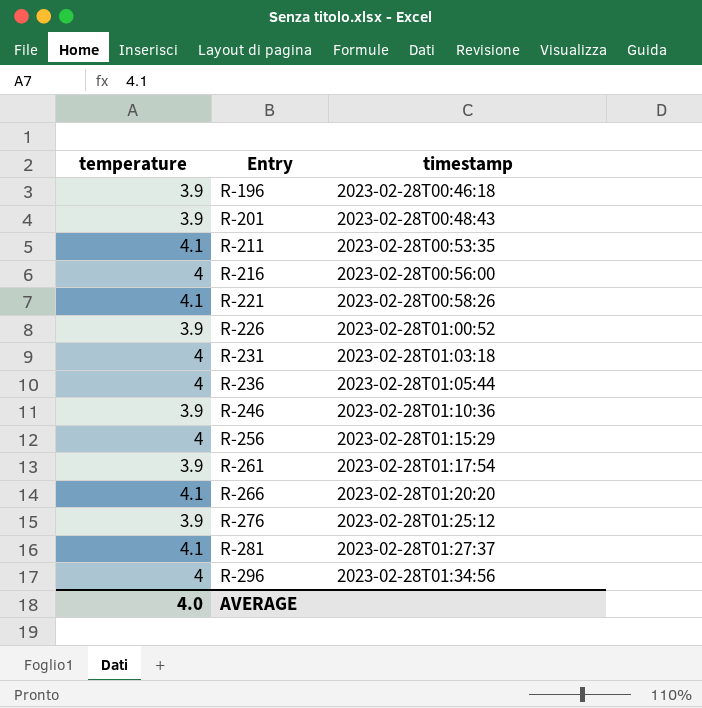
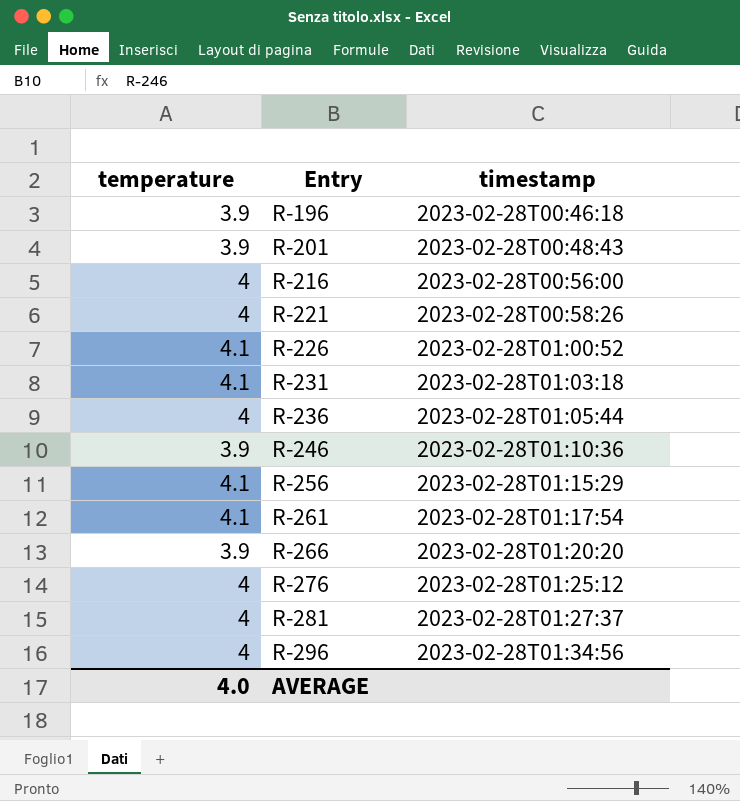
row R-211: 4.1 | 2023-02-28T00:53:35 -> none
R-221 | temperature: 4.1 -> 4
R-226 | temperature: 3.9 -> 4.1
R-231 | temperature: 4 -> 4.1
R-256 | temperature: 4 -> 4.1
R-261 | temperature: 3.9 -> 4.1
R-266 | temperature: 4.1 -> 3.9
R-276 | temperature: 3.9 -> 4
R-281 | temperature: 4.1 -> 4

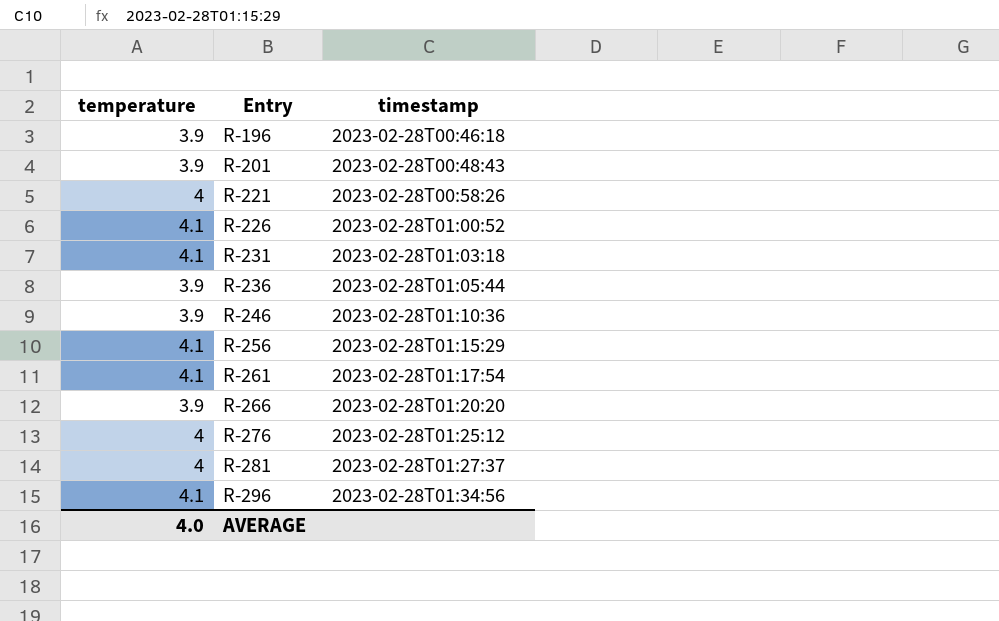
row R-216: 4 | 2023-02-28T00:56:00 -> none
R-236 | temperature: 4 -> 3.9
R-296 | temperature: 4 -> 4.1

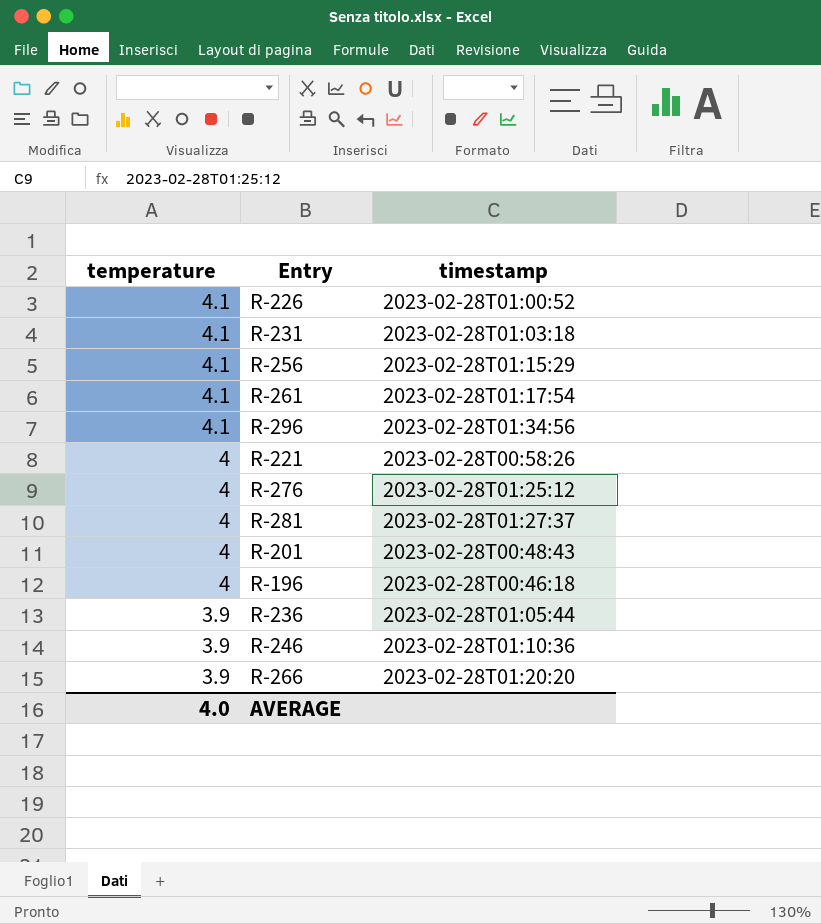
row order: Entry ascending -> temperature descending
R-201 | temperature: 3.9 -> 4
R-196 | temperature: 3.9 -> 4

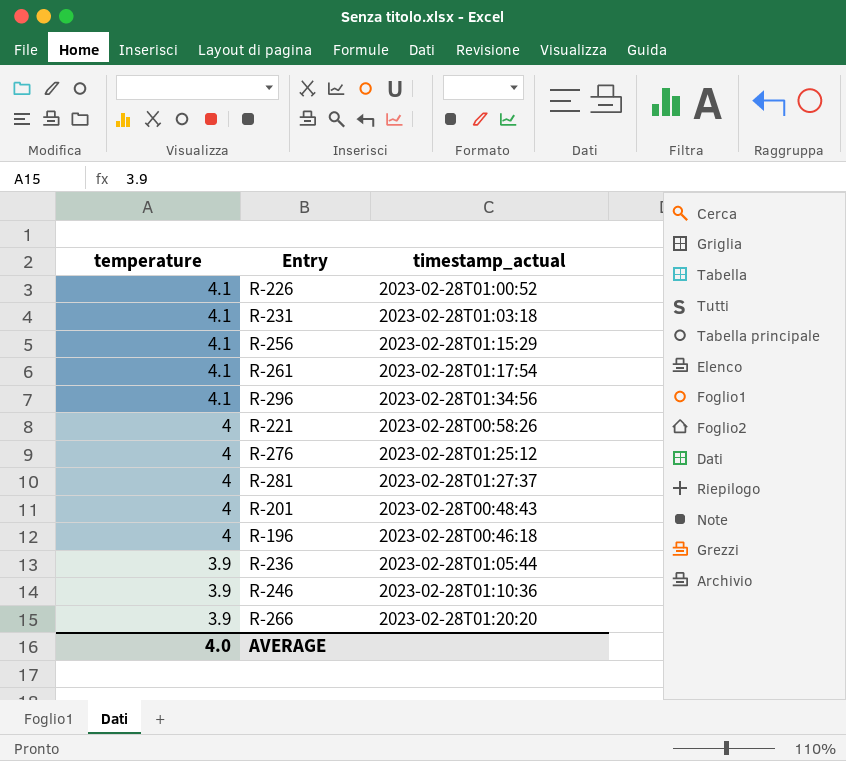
column name: timestamp -> timestamp_actual

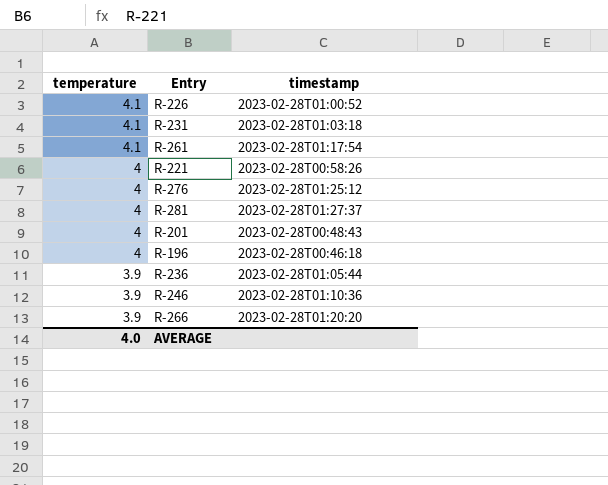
column name: timestamp_actual -> timestamp
row R-256: 4.1 | 2023-02-28T01:15:29 -> none
row R-296: 4.1 | 2023-02-28T01:34:56 -> none

